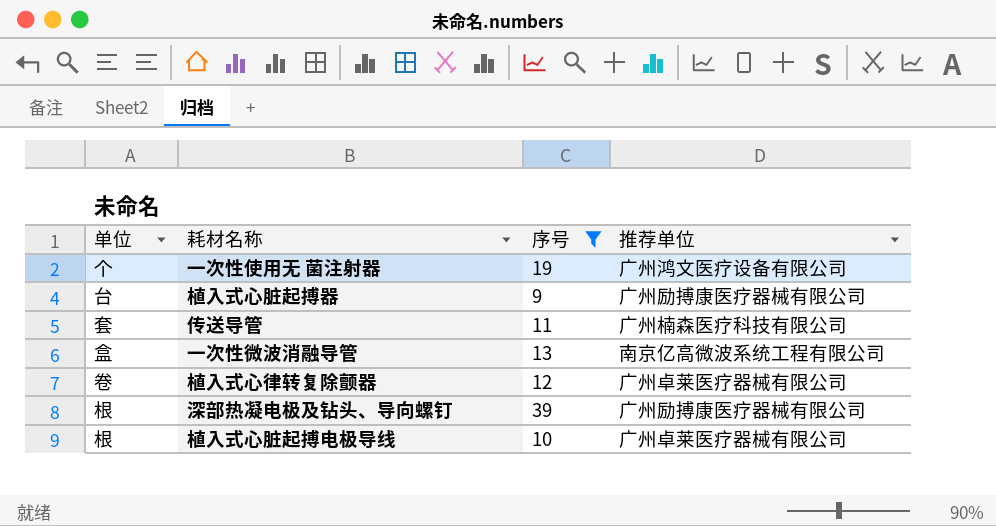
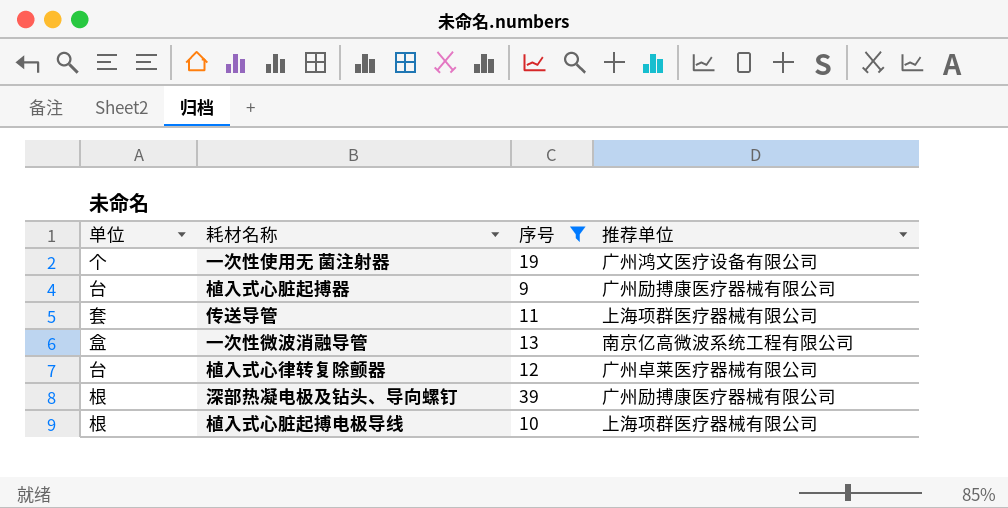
传送导管 | 推荐单位: 广州楠森医疗科技有限公司 -> 上海项群医疗器械有限公司
植入式心律转复除颤器 | 单位: 卷 -> 台
植入式心脏起搏电极导线 | 推荐单位: 广州卓莱医疗器械有限公司 -> 上海项群医疗器械有限公司

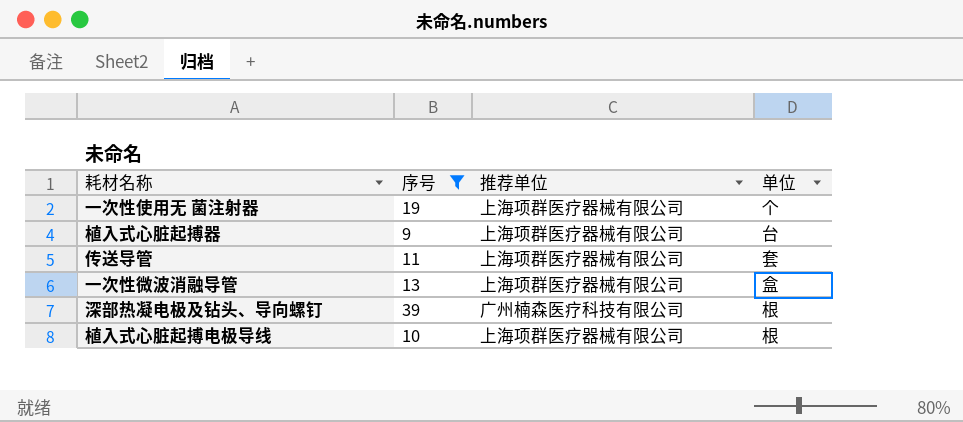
column 单位 | position: 1 -> 4
row 植入式心律转复除颤器: 台 | 12 | 广州卓莱医疗器械有限公司 -> none
一次性使用无 菌注射器 | 推荐单位: 广州鸿文医疗设备有限公司 -> 上海项群医疗器械有限公司
植入式心脏起搏器 | 推荐单位: 广州励搏康医疗器械有限公司 -> 上海项群医疗器械有限公司
一次性微波消融导管 | 推荐单位: 南京亿高微波系统工程有限公司 -> 上海项群医疗器械有限公司
深部热凝电极及钻头、导向螺钉 | 推荐单位: 广州励搏康医疗器械有限公司 -> 广州楠森医疗科技有限公司

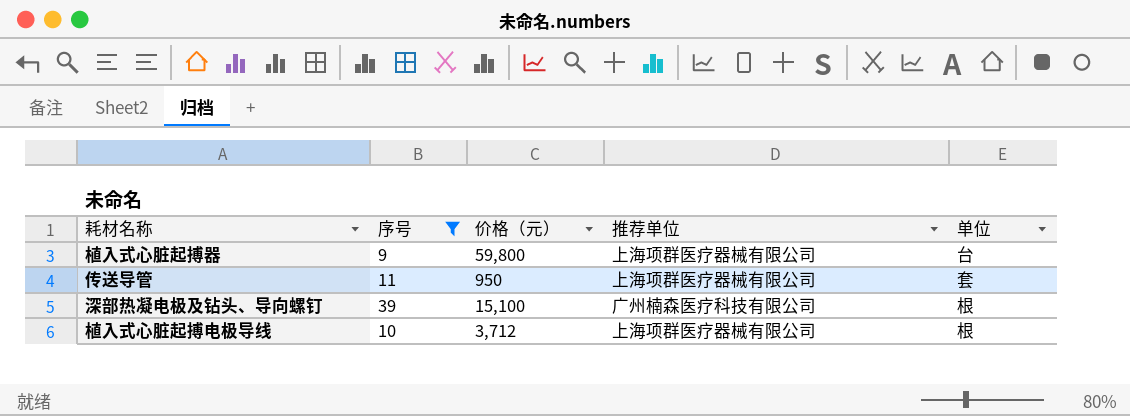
column 价格（元） | position: none -> 3
row 一次性使用无 菌注射器: 19 | 上海项群医疗器械有限公司 | 个 -> none
row 一次性微波消融导管: 13 | 上海项群医疗器械有限公司 | 盒 -> none

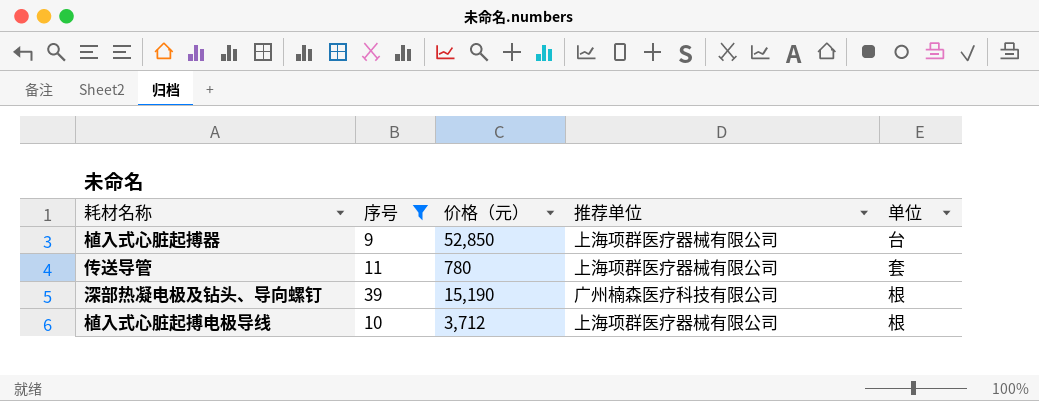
植入式心脏起搏器 | 价格（元）: 59,800 -> 52,850
传送导管 | 价格（元）: 950 -> 780
深部热凝电极及钻头、导向螺钉 | 价格（元）: 15,100 -> 15,190

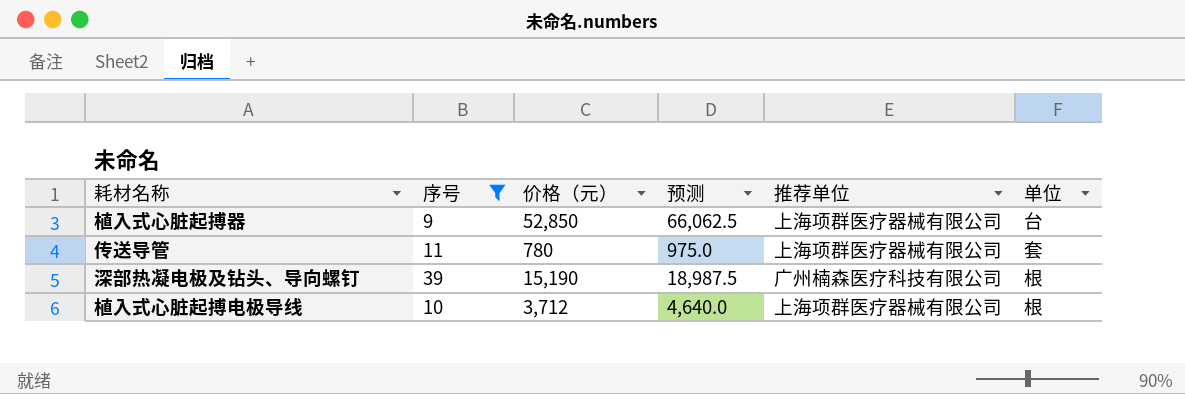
column 预测 | formula: none -> [价格（元）] * 1.25

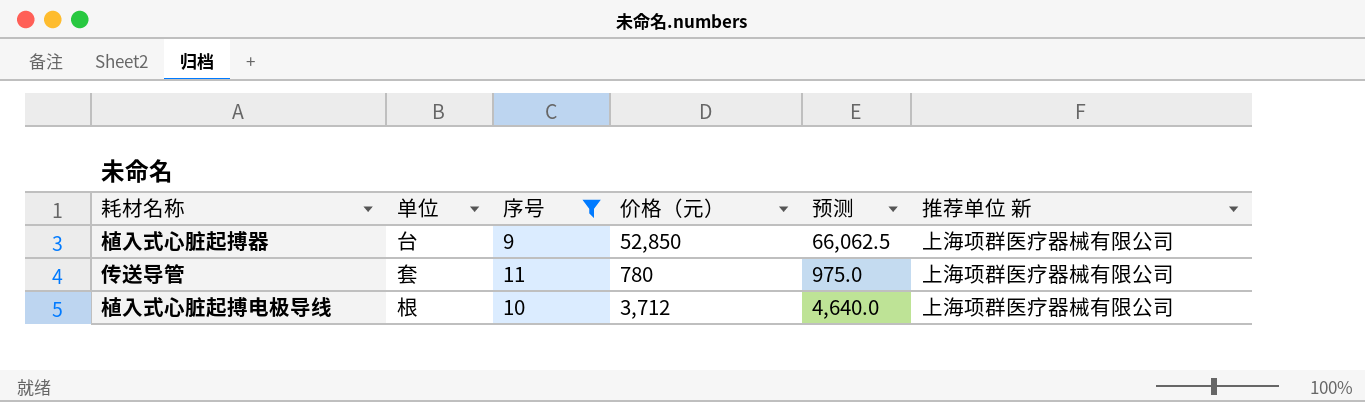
column 单位 | position: 6 -> 2
column name: 推荐单位 -> 推荐单位 新
row 深部热凝电极及钻头、导向螺钉: 39 | 15,190 | 18,987.5 | 广州楠森医疗科技有限公司 | 根 -> none

